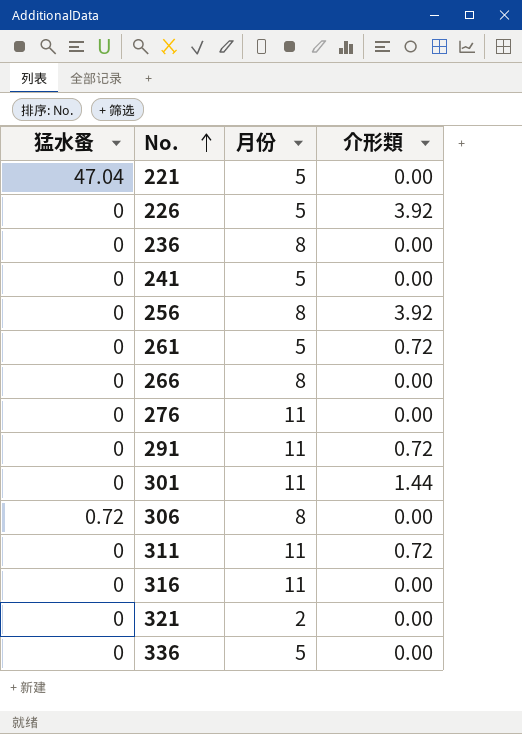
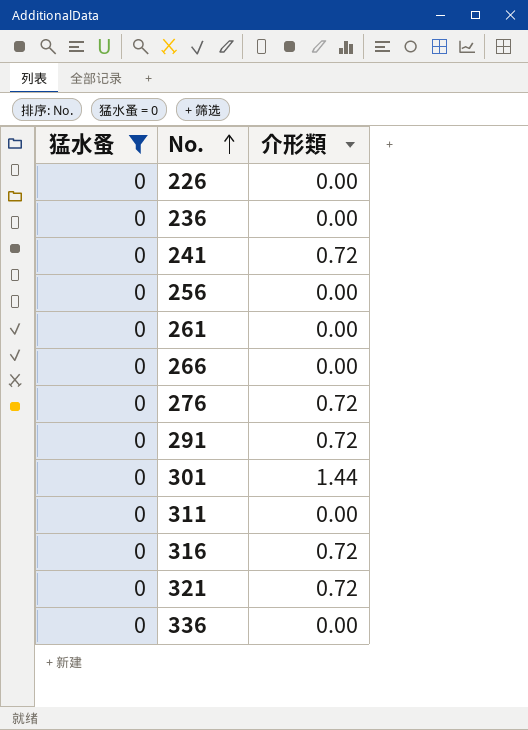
filter: none -> 猛水蚤 = 0
column 月份 | position: 3 -> none
226 | 介形類: 3.92 -> 0.00
241 | 介形類: 0.00 -> 0.72
256 | 介形類: 3.92 -> 0.00
261 | 介形類: 0.72 -> 0.00
276 | 介形類: 0.00 -> 0.72
311 | 介形類: 0.72 -> 0.00
316 | 介形類: 0.00 -> 0.72
321 | 介形類: 0.00 -> 0.72

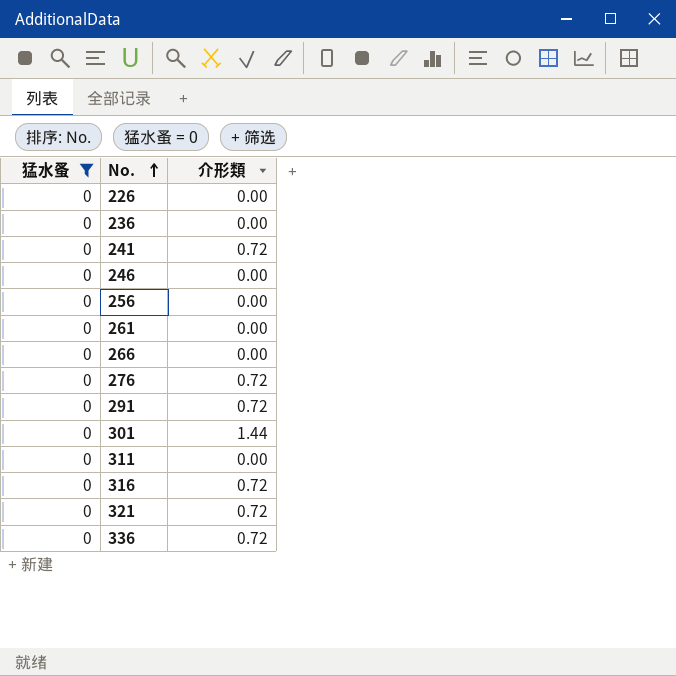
row 246: none -> 0 | 0.00
336 | 介形類: 0.00 -> 0.72

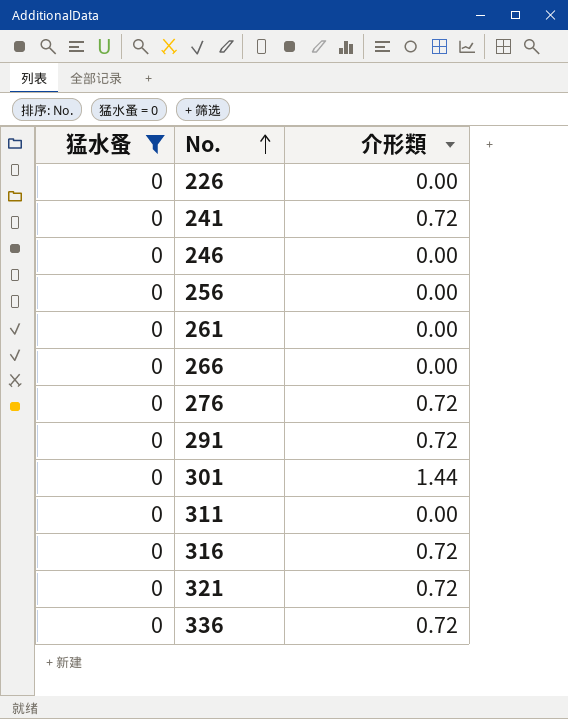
row 236: 0 | 0.00 -> none

